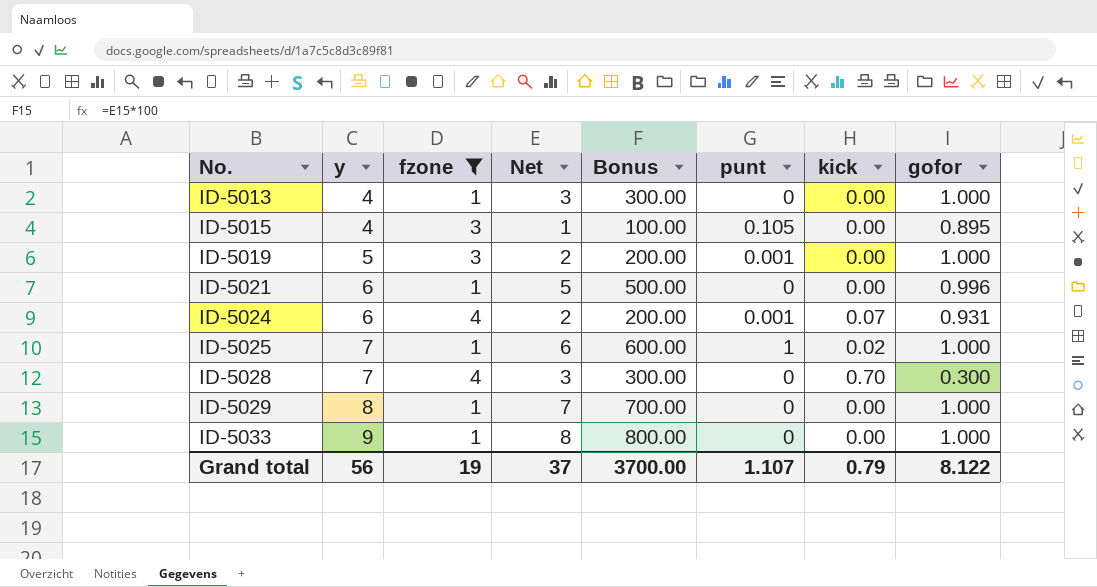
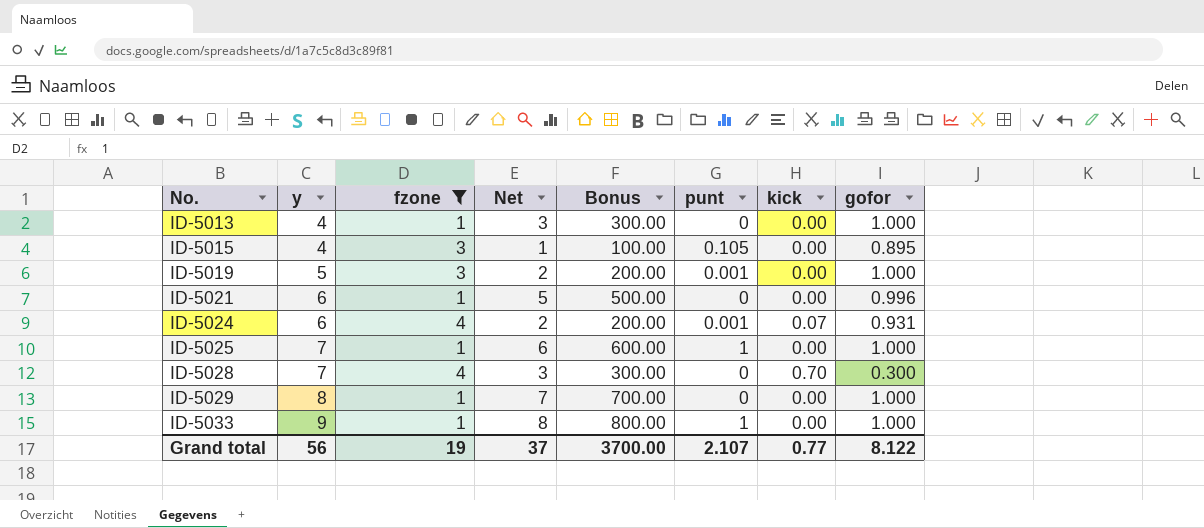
ID-5025 | kick: 0.02 -> 0.00
ID-5033 | punt: 0 -> 1
Grand total | punt: 1.107 -> 2.107
Grand total | kick: 0.79 -> 0.77

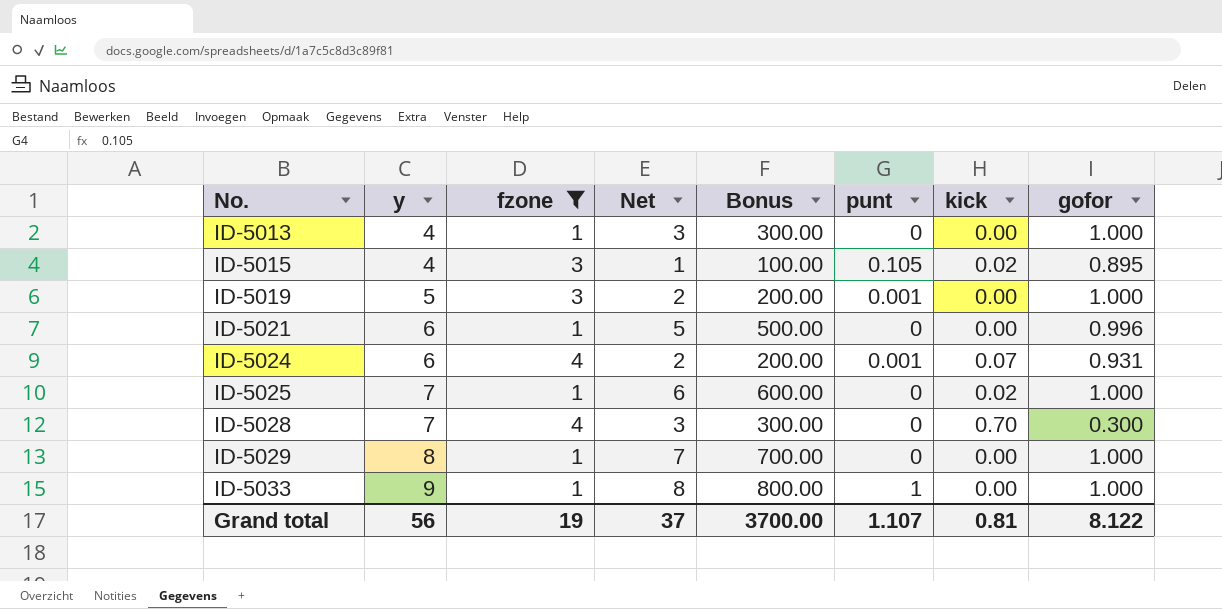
ID-5015 | kick: 0.00 -> 0.02
ID-5025 | punt: 1 -> 0
ID-5025 | kick: 0.00 -> 0.02
Grand total | punt: 2.107 -> 1.107
Grand total | kick: 0.77 -> 0.81

